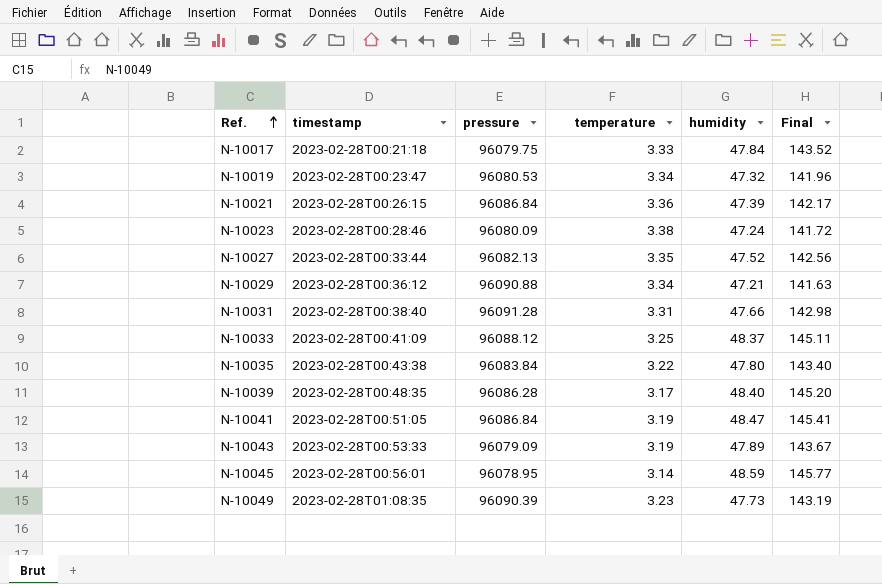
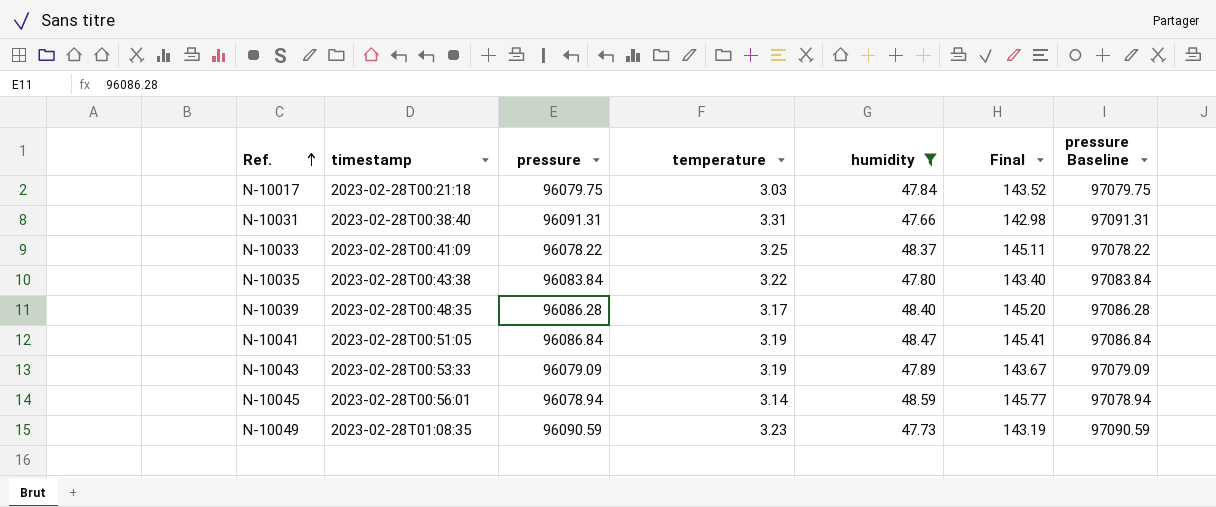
filter: none -> humidity >= 47.66
column pressure Baseline | formula: none -> [pressure] + 1000
N-10017 | temperature: 3.33 -> 3.03
N-10031 | pressure: 96091.28 -> 96091.31
N-10033 | pressure: 96088.12 -> 96078.22
N-10045 | pressure: 96078.95 -> 96078.94
N-10049 | pressure: 96090.39 -> 96090.59

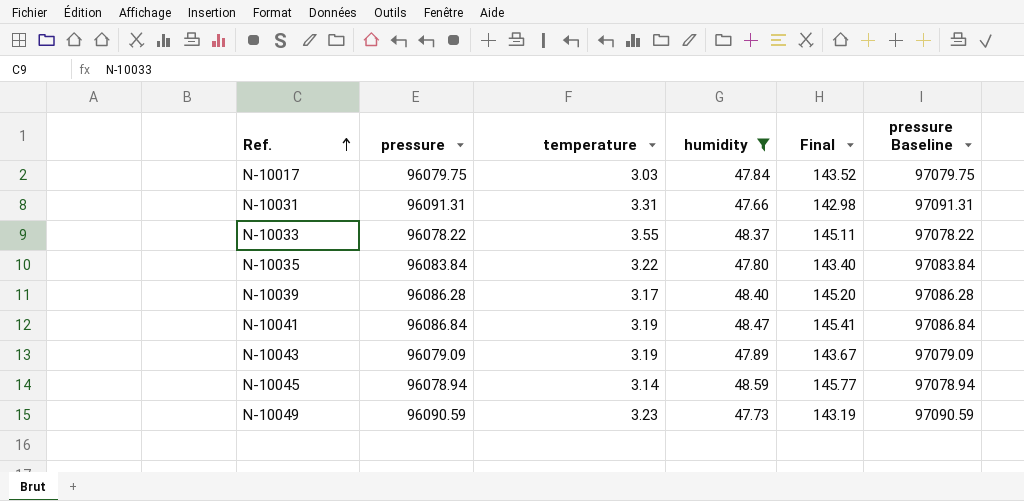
column timestamp | position: 2 -> none
N-10033 | temperature: 3.25 -> 3.55

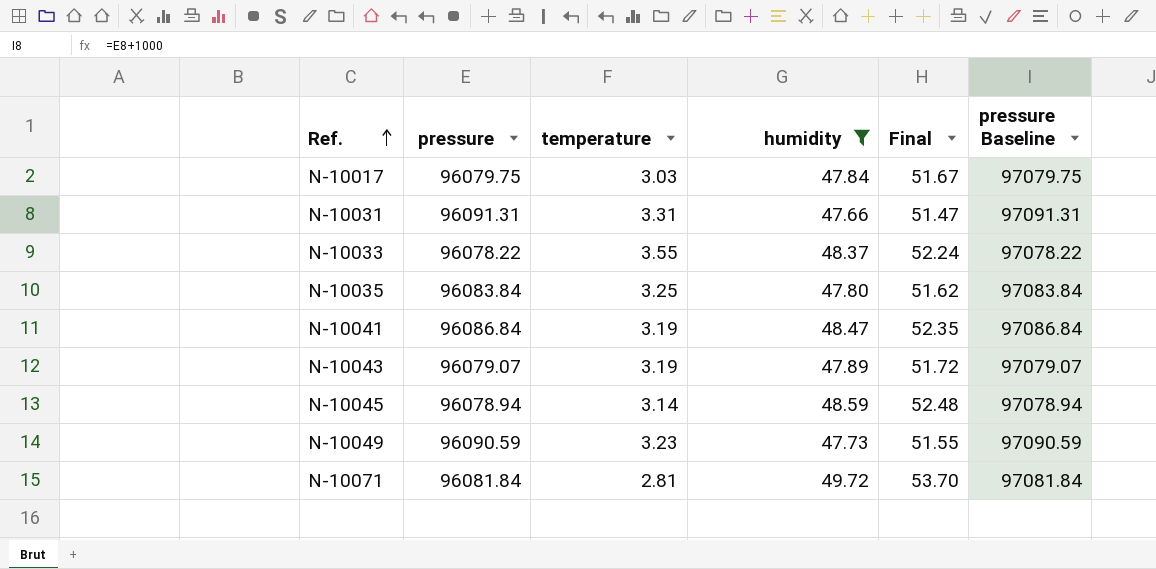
column Final | formula: [humidity] * 3 -> [humidity] * 1.08
row N-10039: 96086.28 | 3.17 | 48.40 | 145.20 | 97086.28 -> none
N-10035 | temperature: 3.22 -> 3.25
N-10043 | pressure: 96079.09 -> 96079.07
N-10043 | pressure Baseline: 97079.09 -> 97079.07
row N-10071: none -> 96081.84 | 2.81 | 49.72 | 53.70 | 97081.84

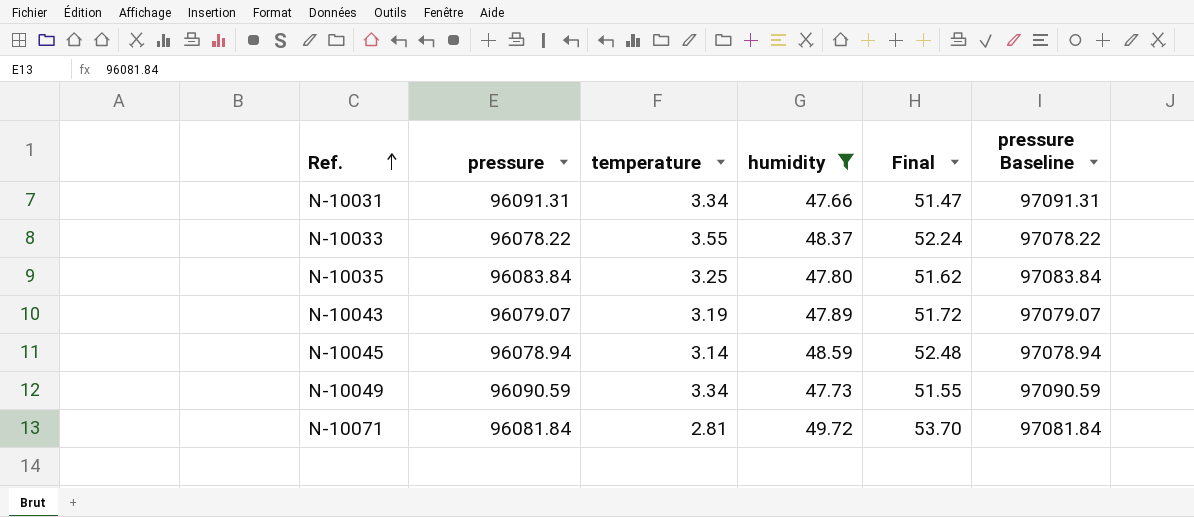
row N-10017: 96079.75 | 3.03 | 47.84 | 51.67 | 97079.75 -> none
row N-10041: 96086.84 | 3.19 | 48.47 | 52.35 | 97086.84 -> none
N-10031 | temperature: 3.31 -> 3.34
N-10049 | temperature: 3.23 -> 3.34

